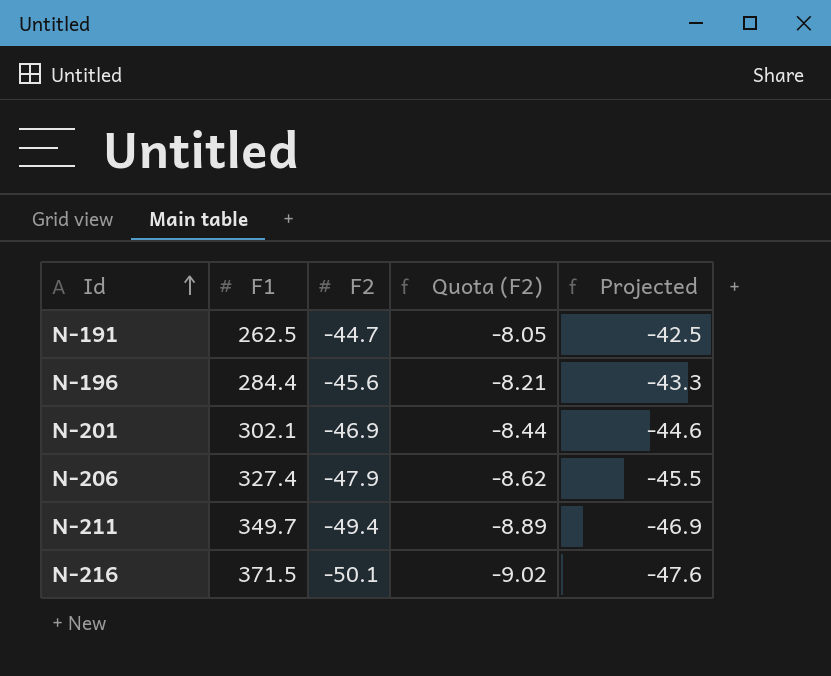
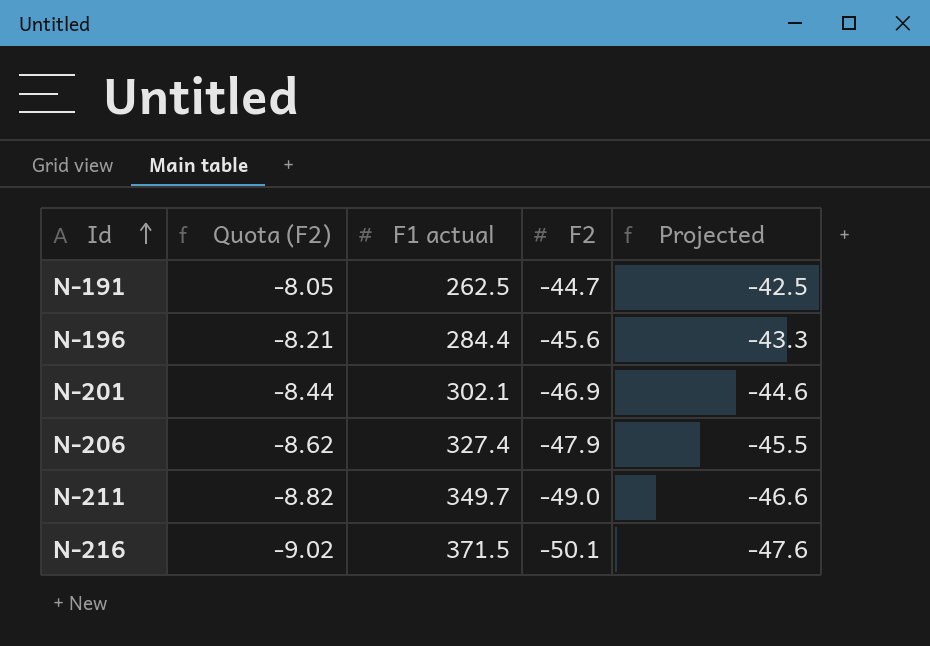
column Quota (F2) | position: 4 -> 2
column name: F1 -> F1 actual
N-211 | Quota (F2): -8.89 -> -8.82
N-211 | F2: -49.4 -> -49.0
N-211 | Projected: -46.9 -> -46.6

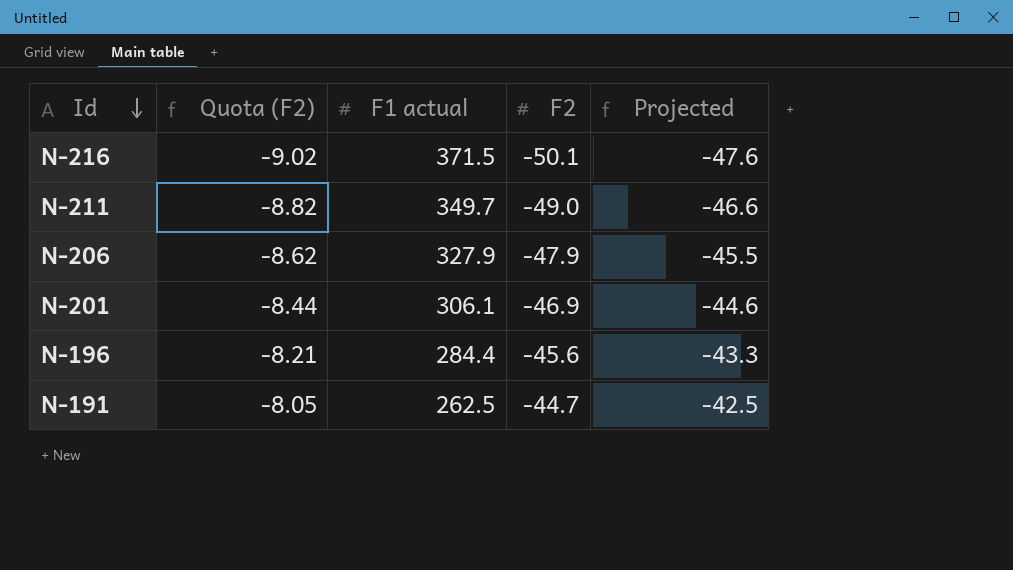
row order: Id ascending -> Id descending
N-206 | F1 actual: 327.4 -> 327.9
N-201 | F1 actual: 302.1 -> 306.1

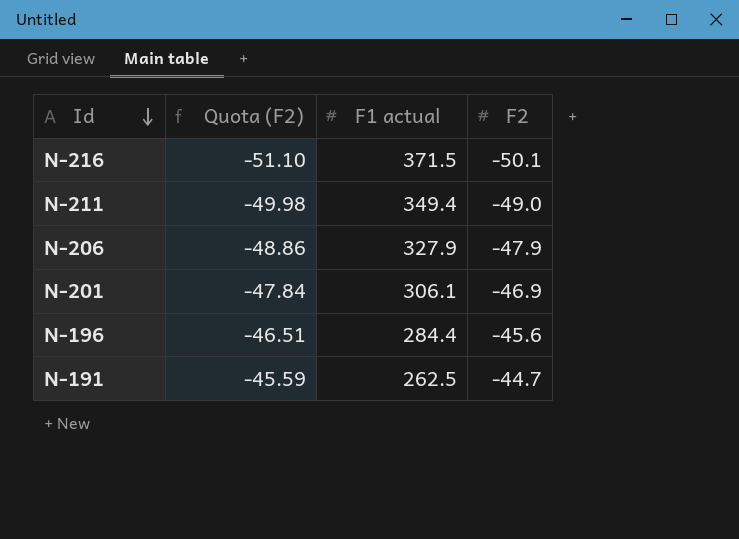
column Projected | formula: [F2] * 0.95 -> none
column Quota (F2) | formula: [F2] * 0.18 -> [F2] * 1.02
N-211 | F1 actual: 349.7 -> 349.4

